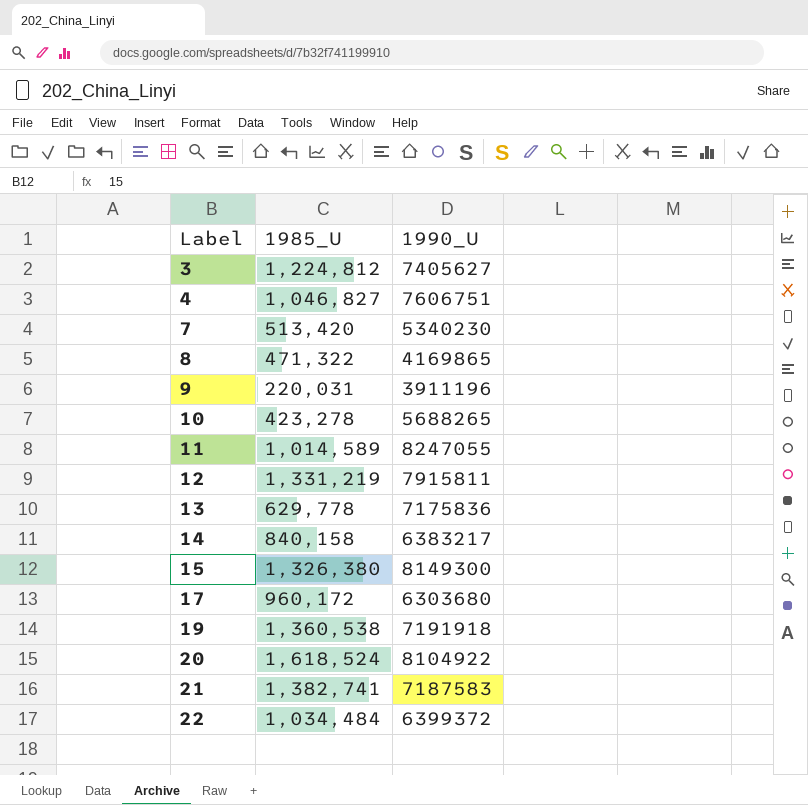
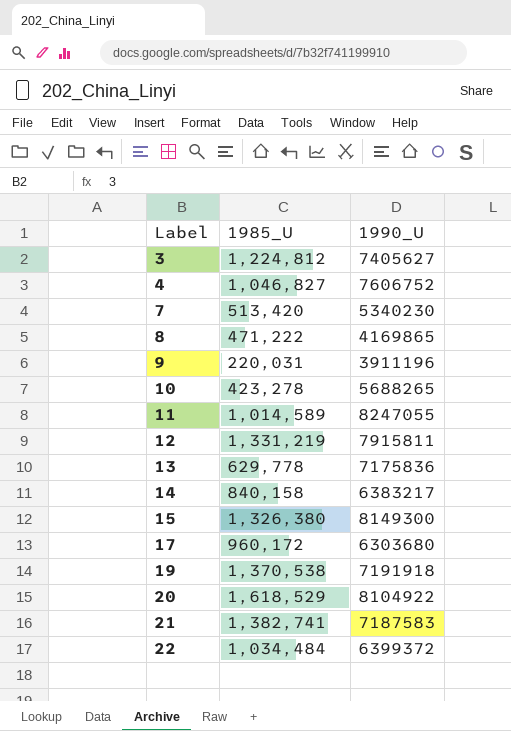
4 | 1990_U: 7606751 -> 7606752
8 | 1985_U: 471,322 -> 471,222
19 | 1985_U: 1,360,538 -> 1,370,538
20 | 1985_U: 1,618,524 -> 1,618,529

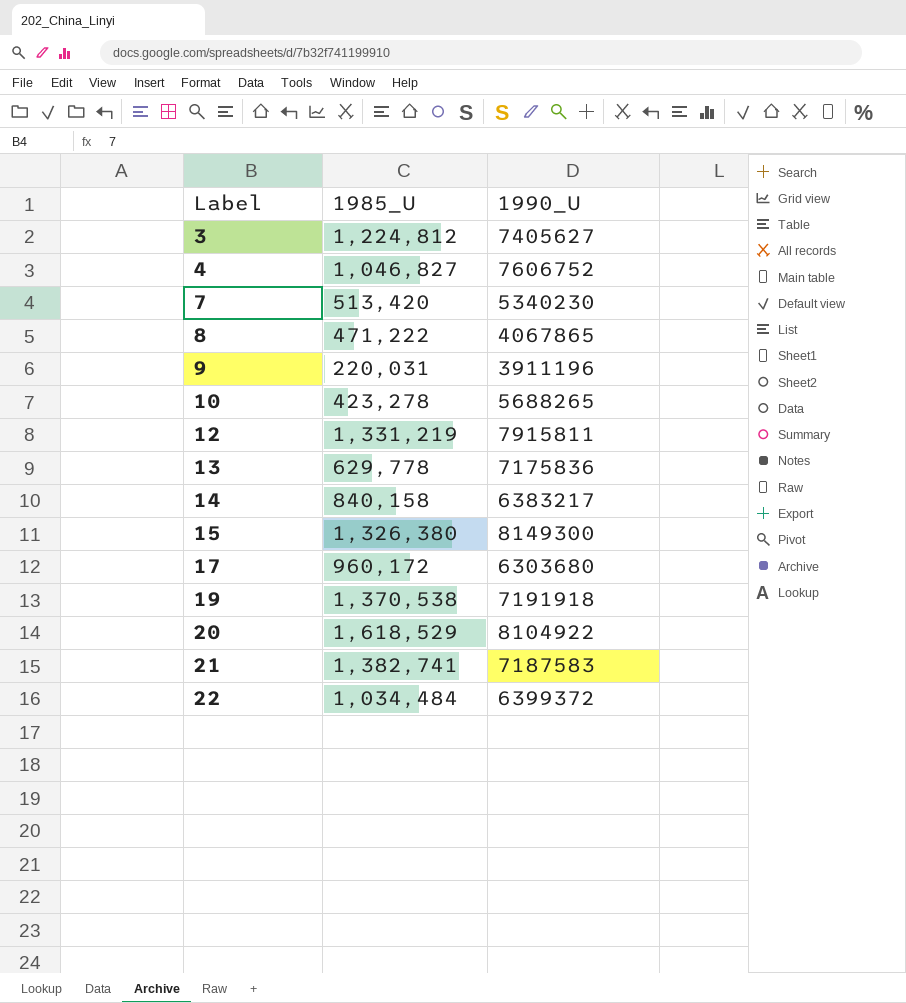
row 11: 1,014,589 | 8247055 -> none
8 | 1990_U: 4169865 -> 4067865

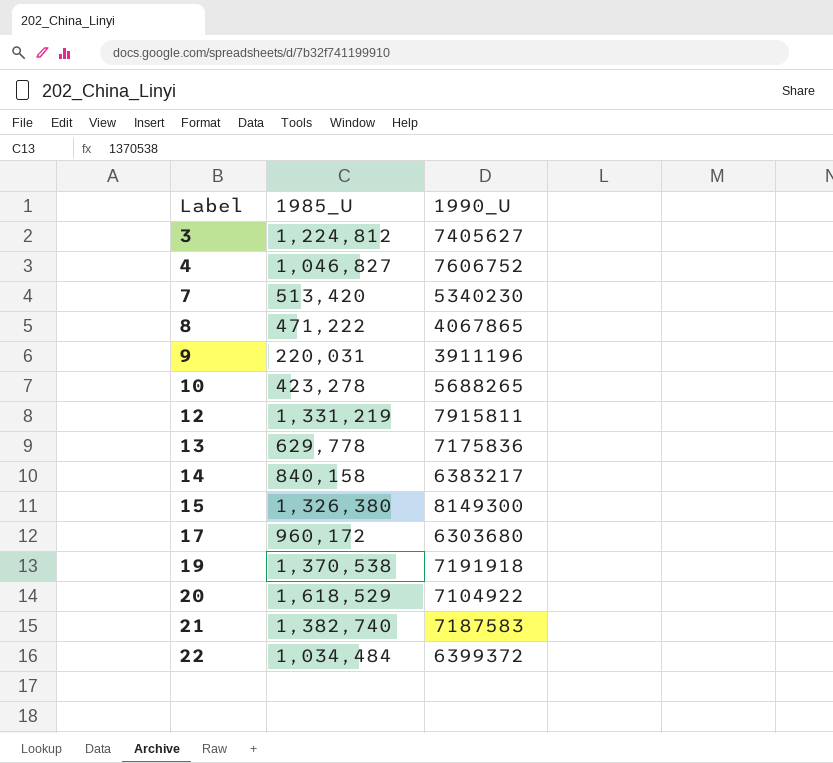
20 | 1990_U: 8104922 -> 7104922
21 | 1985_U: 1,382,741 -> 1,382,740

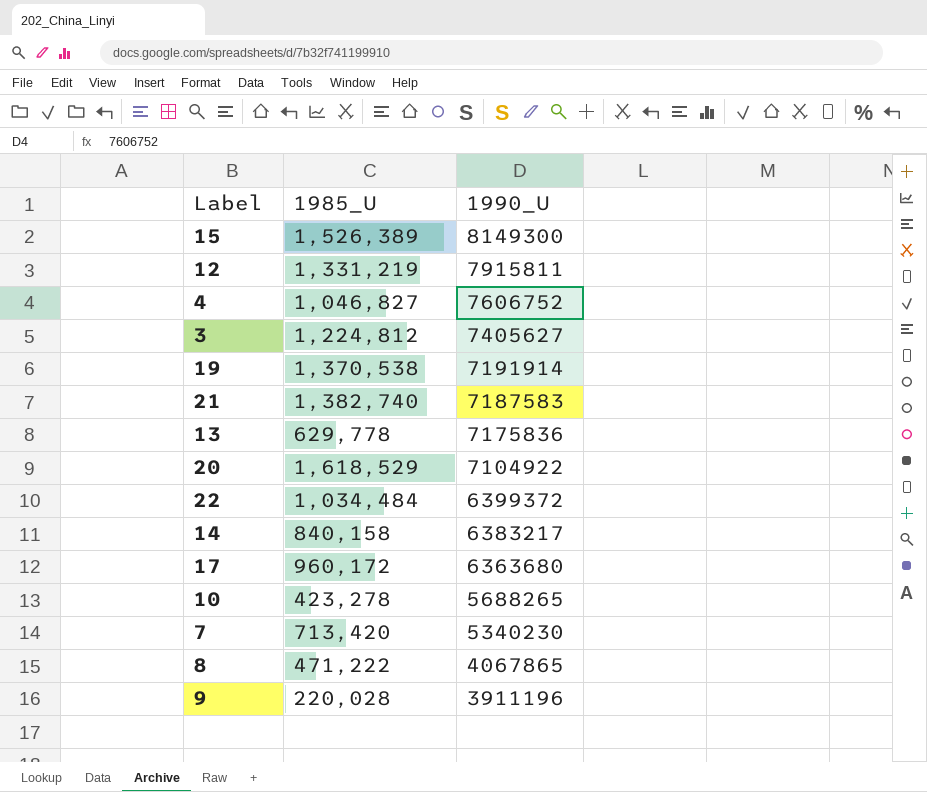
row order: Label ascending -> 1990_U descending
15 | 1985_U: 1,326,380 -> 1,526,389
19 | 1990_U: 7191918 -> 7191914
17 | 1990_U: 6303680 -> 6363680
7 | 1985_U: 513,420 -> 713,420
9 | 1985_U: 220,031 -> 220,028

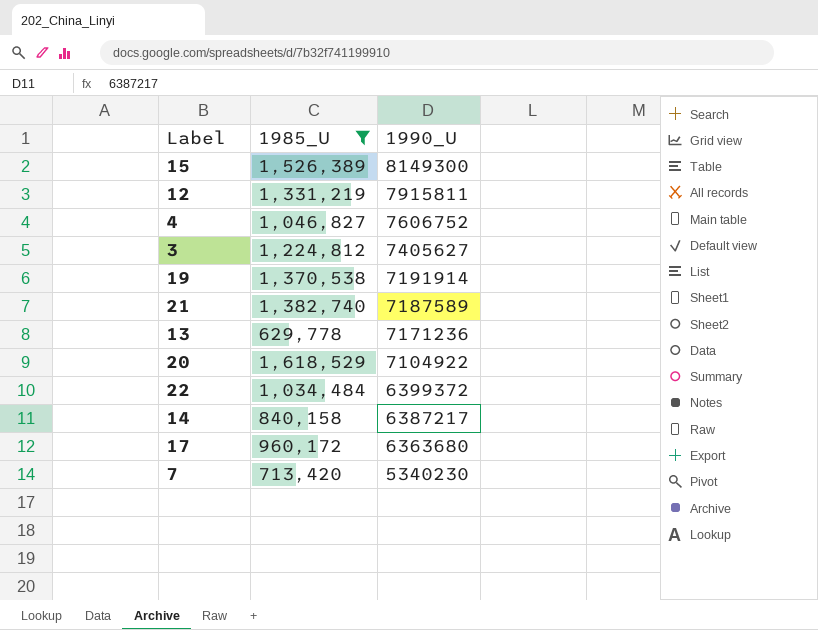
filter: none -> 1985_U >= 629,778
21 | 1990_U: 7187583 -> 7187589
13 | 1990_U: 7175836 -> 7171236
14 | 1990_U: 6383217 -> 6387217

